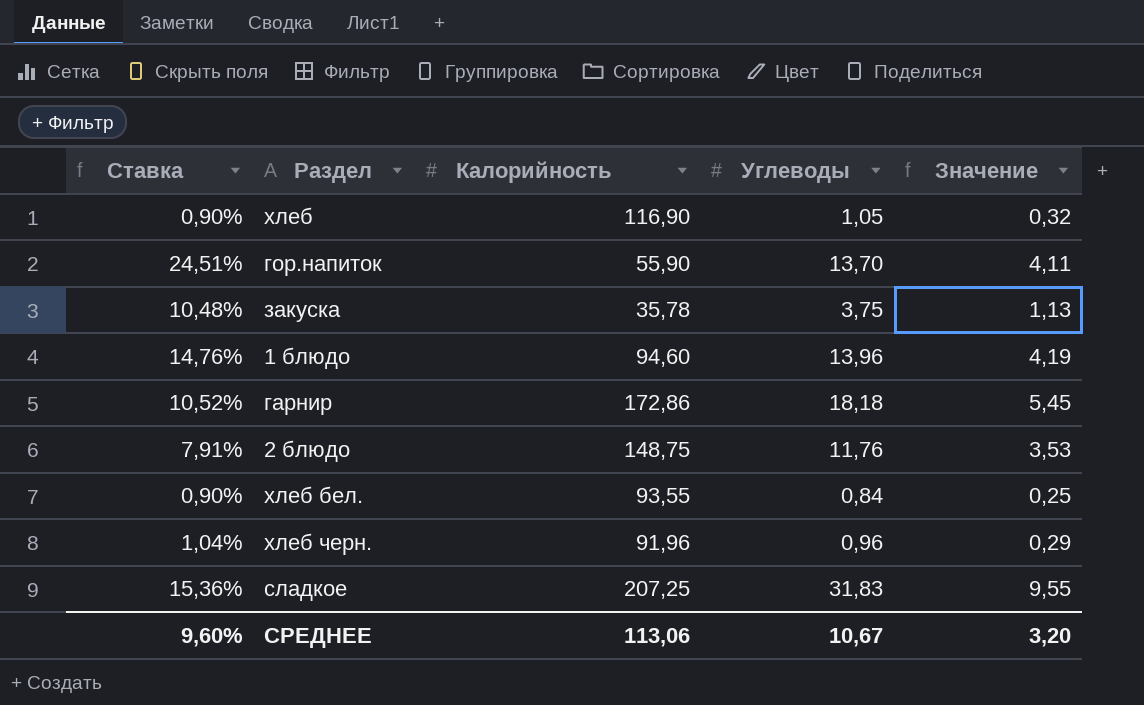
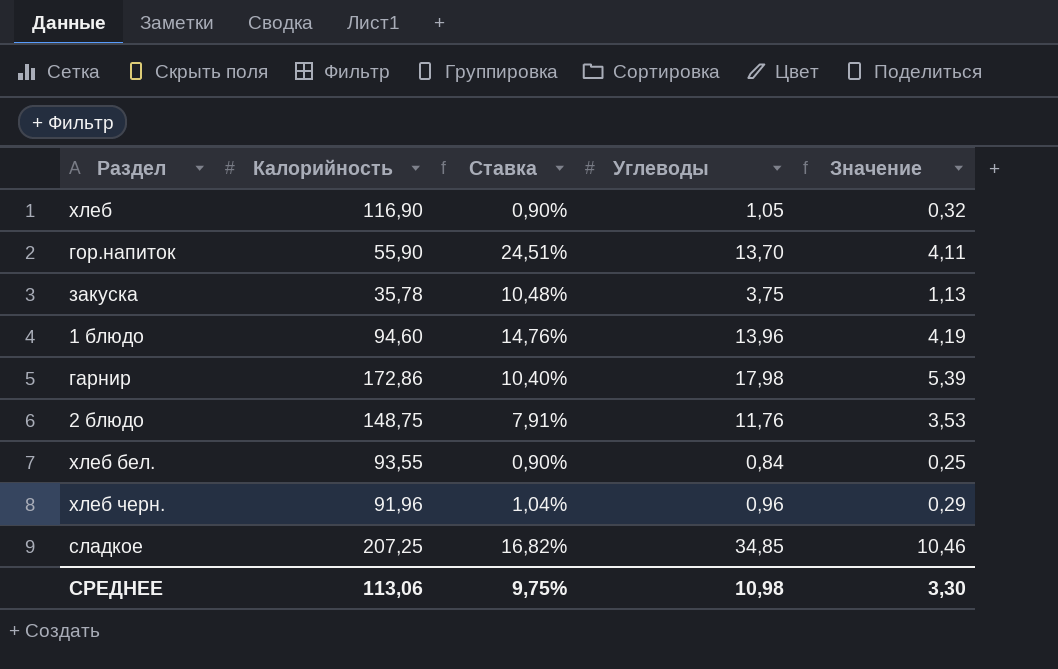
column Ставка | position: 1 -> 3
гарнир | Ставка: 10,52% -> 10,40%
гарнир | Углеводы: 18,18 -> 17,98
гарнир | Значение: 5,45 -> 5,39
сладкое | Ставка: 15,36% -> 16,82%
сладкое | Углеводы: 31,83 -> 34,85
сладкое | Значение: 9,55 -> 10,46
СРЕДНЕЕ | Ставка: 9,60% -> 9,75%
СРЕДНЕЕ | Углеводы: 10,67 -> 10,98
СРЕДНЕЕ | Значение: 3,20 -> 3,30

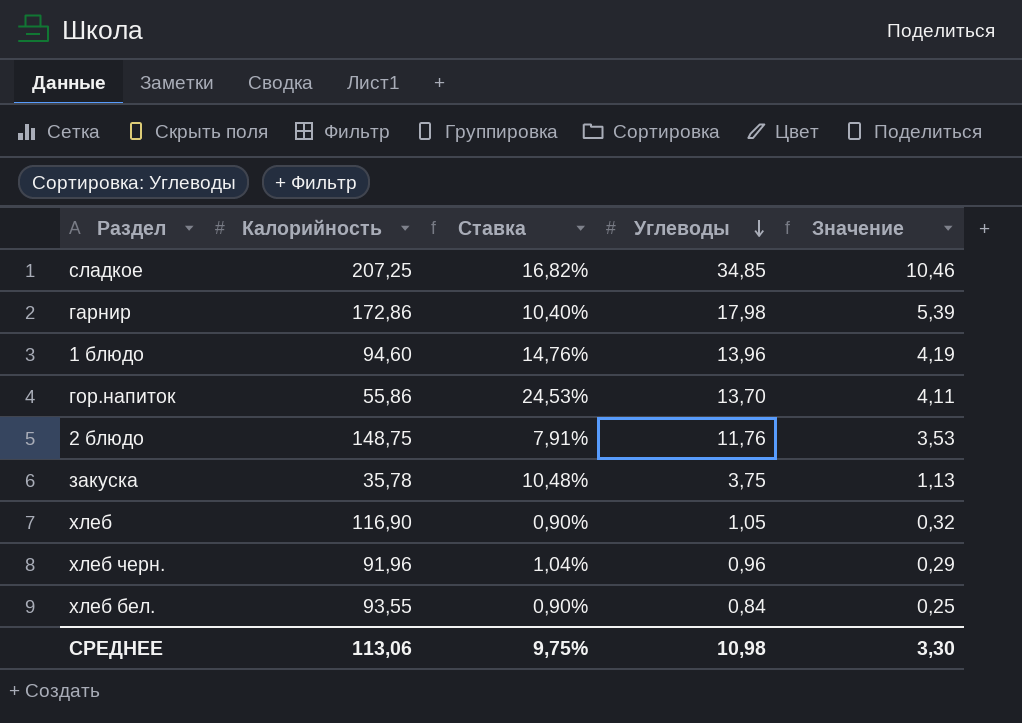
row order: none -> Углеводы descending
гор.напиток | Калорийность: 55,90 -> 55,86
гор.напиток | Ставка: 24,51% -> 24,53%

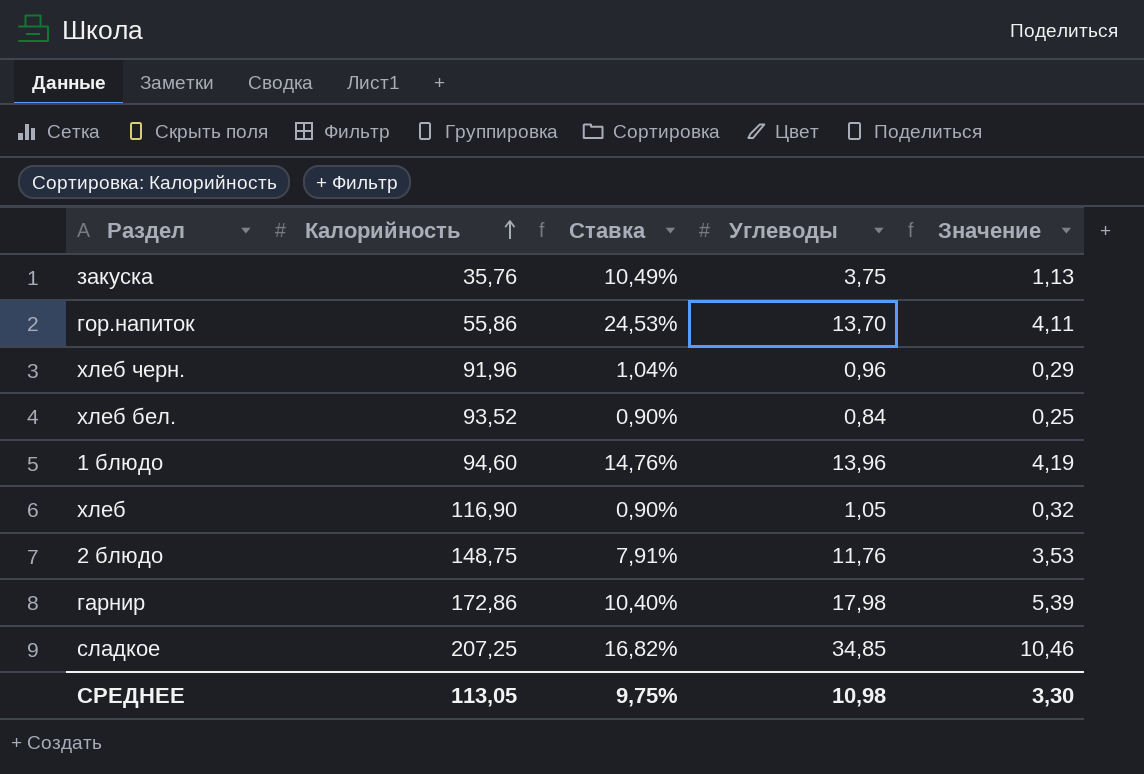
row order: Углеводы descending -> Калорийность ascending
закуска | Калорийность: 35,78 -> 35,76
закуска | Ставка: 10,48% -> 10,49%
хлеб бел. | Калорийность: 93,55 -> 93,52
СРЕДНЕЕ | Калорийность: 113,06 -> 113,05

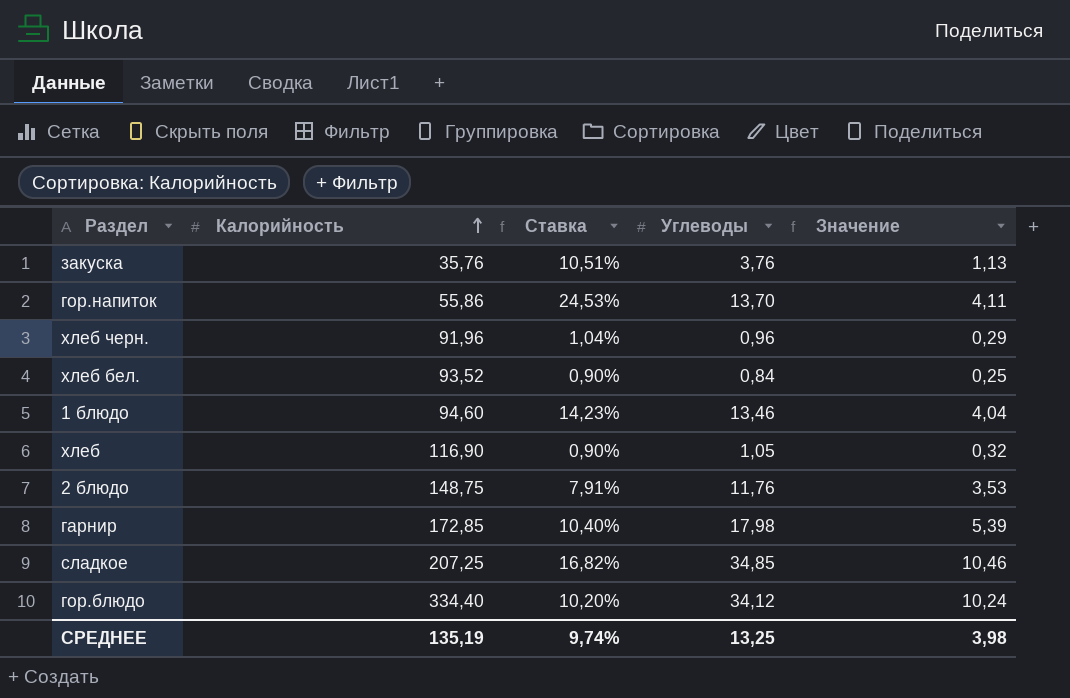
закуска | Ставка: 10,49% -> 10,51%
закуска | Углеводы: 3,75 -> 3,76
1 блюдо | Ставка: 14,76% -> 14,23%
1 блюдо | Углеводы: 13,96 -> 13,46
1 блюдо | Значение: 4,19 -> 4,04
гарнир | Калорийность: 172,86 -> 172,85
row гор.блюдо: none -> 334,40 | 10,20% | 34,12 | 10,24
СРЕДНЕЕ | Калорийность: 113,05 -> 135,19
СРЕДНЕЕ | Ставка: 9,75% -> 9,74%
СРЕДНЕЕ | Углеводы: 10,98 -> 13,25
СРЕДНЕЕ | Значение: 3,30 -> 3,98

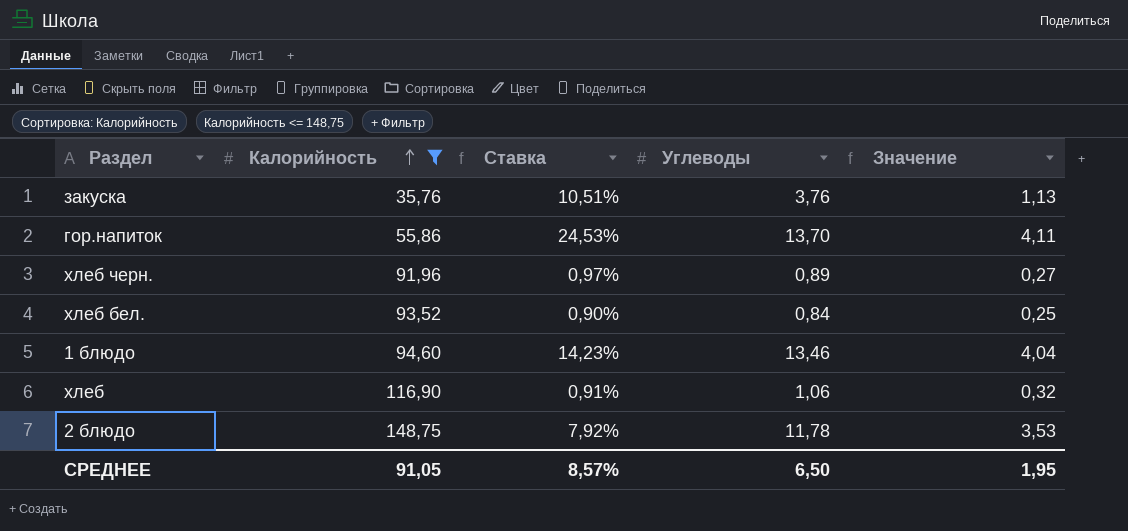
filter: none -> Калорийность <= 148,75
хлеб черн. | Ставка: 1,04% -> 0,97%
хлеб черн. | Углеводы: 0,96 -> 0,89
хлеб черн. | Значение: 0,29 -> 0,27
хлеб | Ставка: 0,90% -> 0,91%
хлеб | Углеводы: 1,05 -> 1,06
2 блюдо | Ставка: 7,91% -> 7,92%
2 блюдо | Углеводы: 11,76 -> 11,78
СРЕДНЕЕ | Калорийность: 135,19 -> 91,05
СРЕДНЕЕ | Ставка: 9,74% -> 8,57%
СРЕДНЕЕ | Углеводы: 13,25 -> 6,50
СРЕДНЕЕ | Значение: 3,98 -> 1,95

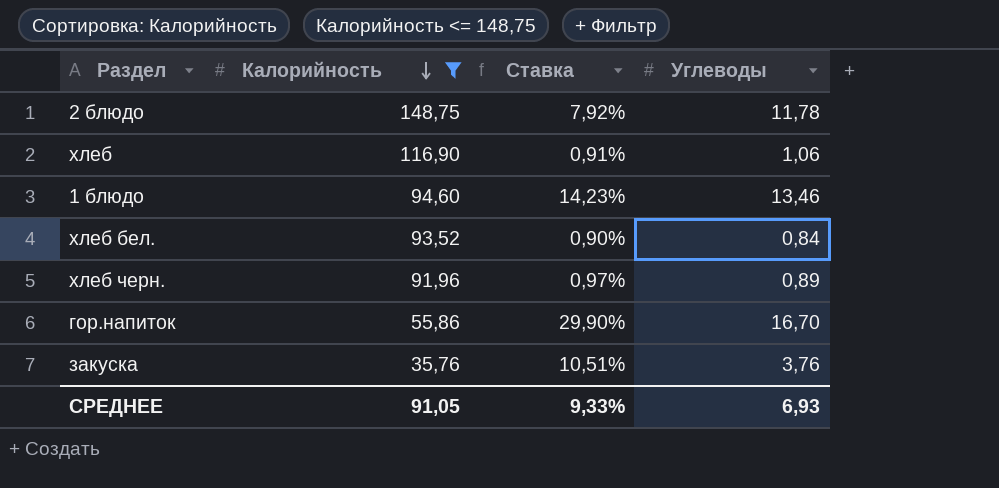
row order: Калорийность ascending -> Калорийность descending
column Значение | formula: [Углеводы] * 0,3 -> none
гор.напиток | Ставка: 24,53% -> 29,90%
гор.напиток | Углеводы: 13,70 -> 16,70
СРЕДНЕЕ | Ставка: 8,57% -> 9,33%
СРЕДНЕЕ | Углеводы: 6,50 -> 6,93

